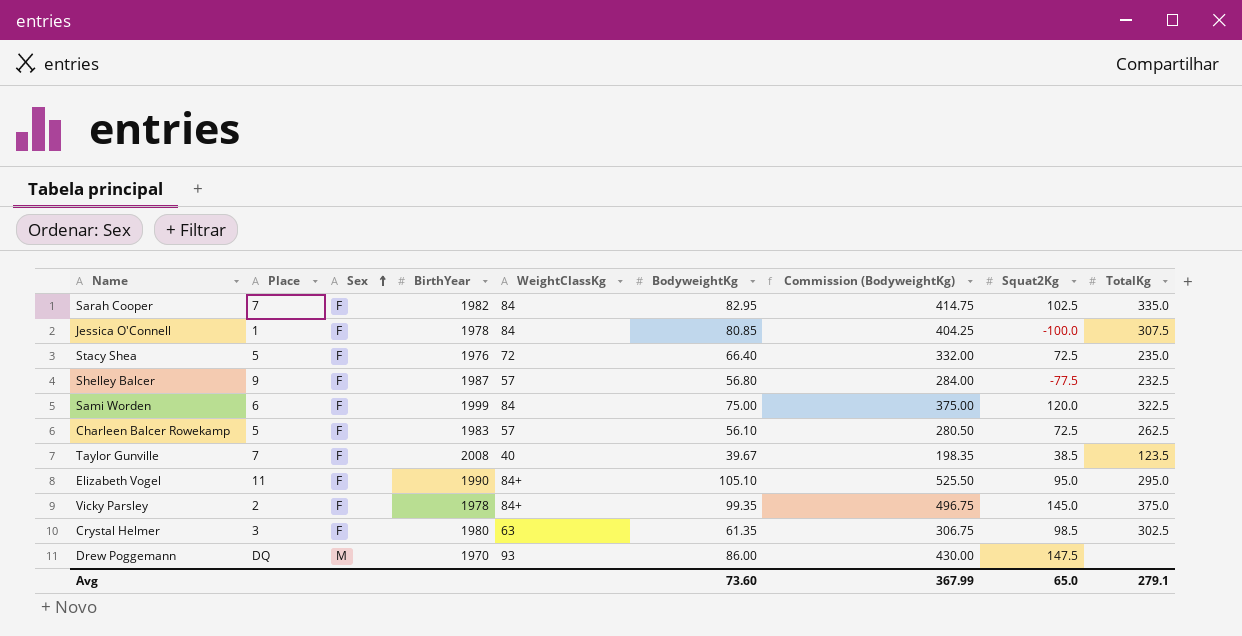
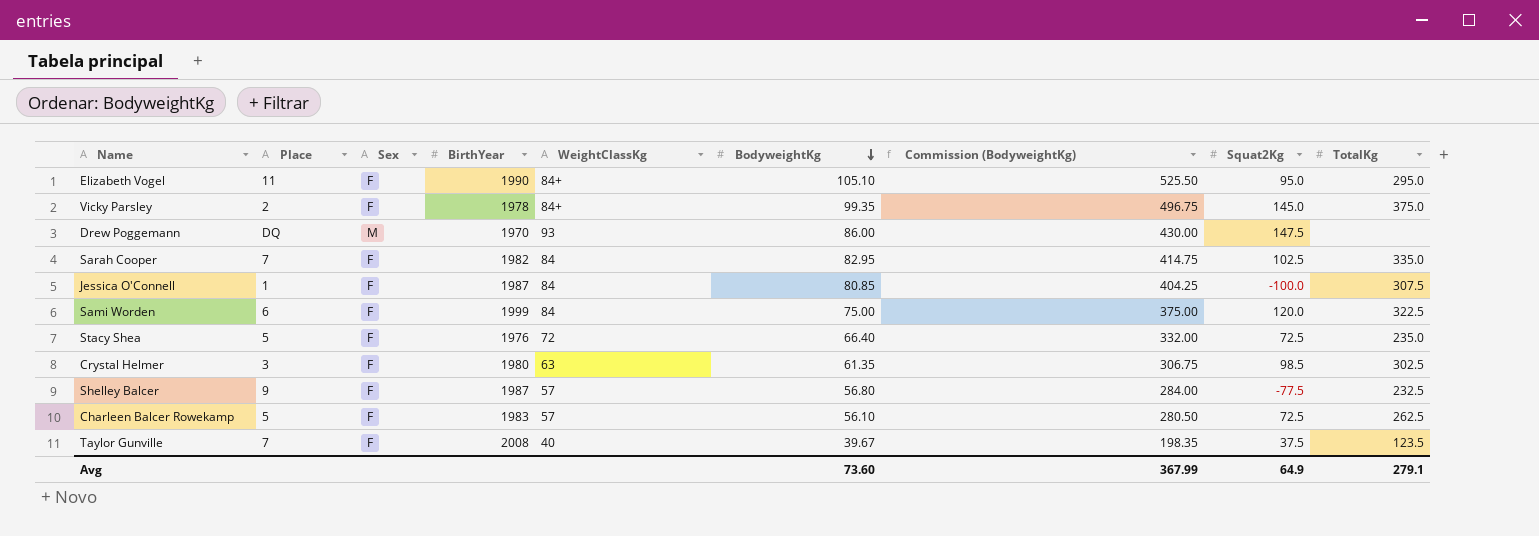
row order: Sex ascending -> BodyweightKg descending
Jessica O'Connell | BirthYear: 1978 -> 1987
Taylor Gunville | Squat2Kg: 38.5 -> 37.5
Avg | Squat2Kg: 65.0 -> 64.9

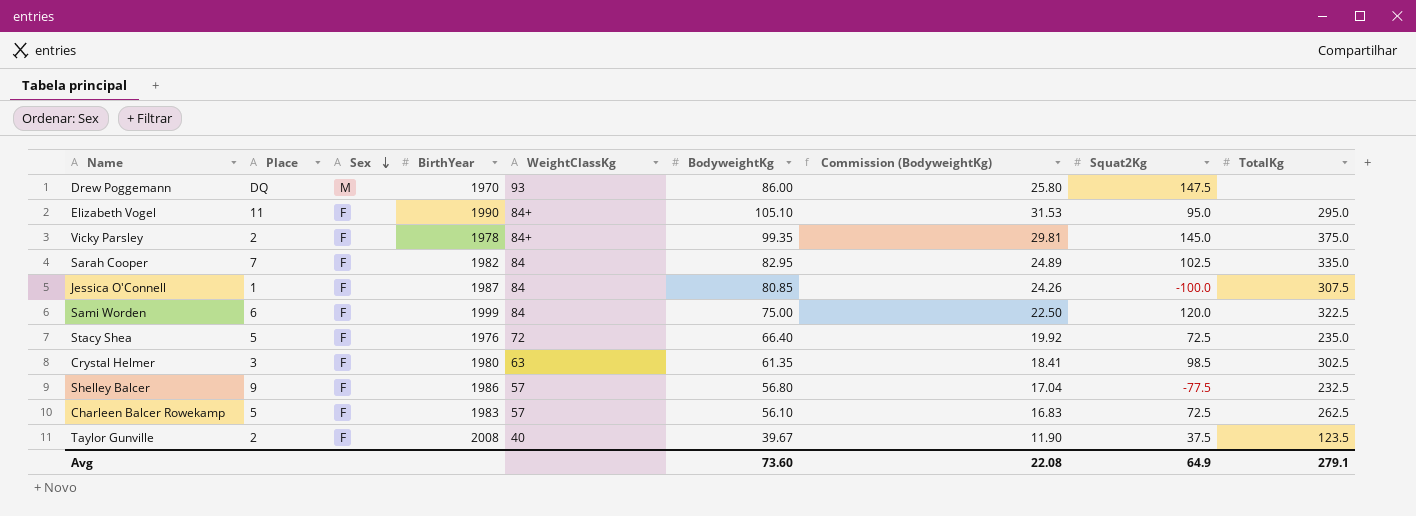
row order: BodyweightKg descending -> Sex descending
column Commission (BodyweightKg) | formula: [BodyweightKg] * 5 -> [BodyweightKg] * 0.3
Shelley Balcer | BirthYear: 1987 -> 1986
Taylor Gunville | Place: 7 -> 2
Avg | Commission (BodyweightKg): 367.99 -> 22.08

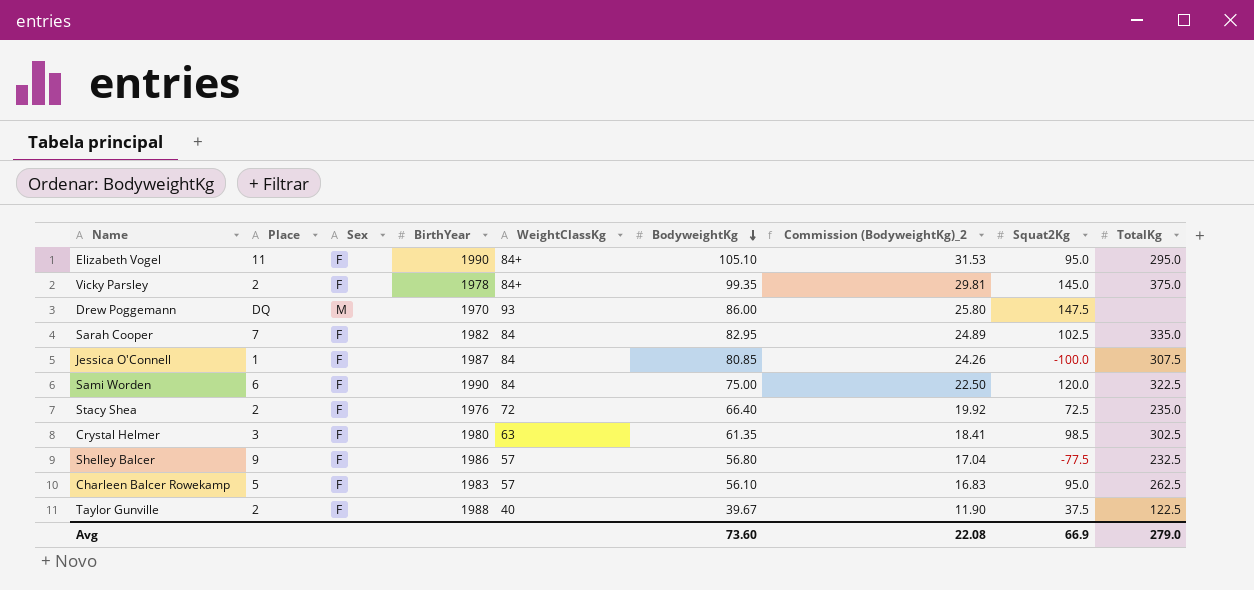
row order: Sex descending -> BodyweightKg descending
column name: Commission (BodyweightKg) -> Commission (BodyweightKg)_2
Sami Worden | BirthYear: 1999 -> 1990
Stacy Shea | Place: 5 -> 2
Charleen Balcer Rowekamp | Squat2Kg: 72.5 -> 95.0
Taylor Gunville | BirthYear: 2008 -> 1988
Taylor Gunville | TotalKg: 123.5 -> 122.5
Avg | Squat2Kg: 64.9 -> 66.9
Avg | TotalKg: 279.1 -> 279.0

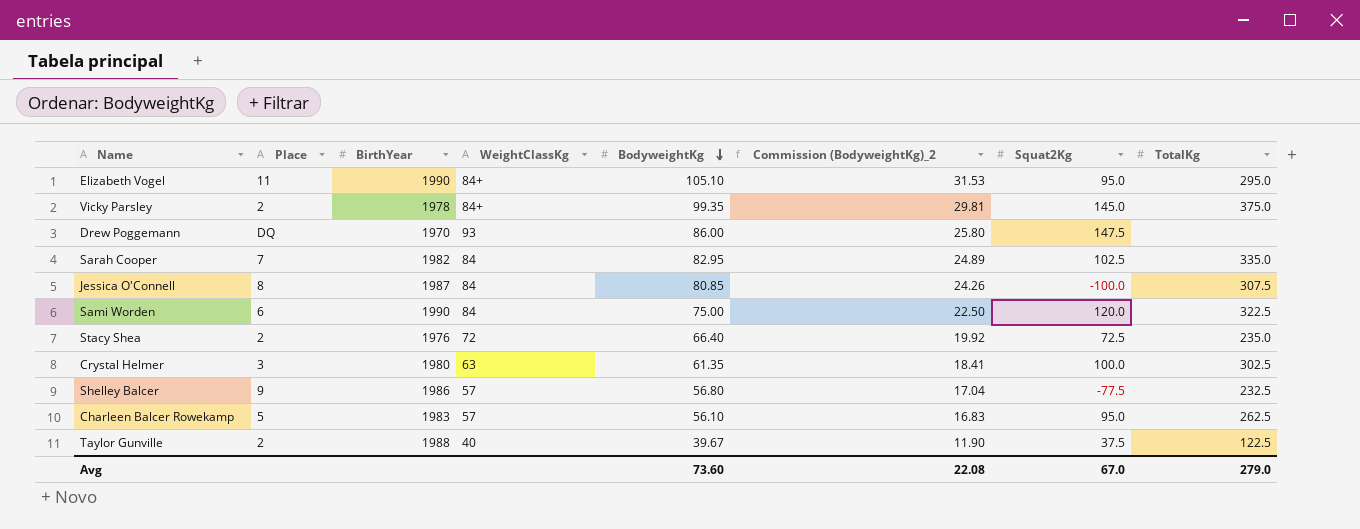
column Sex | position: 3 -> none
Jessica O'Connell | Place: 1 -> 8
Crystal Helmer | Squat2Kg: 98.5 -> 100.0
Avg | Squat2Kg: 66.9 -> 67.0

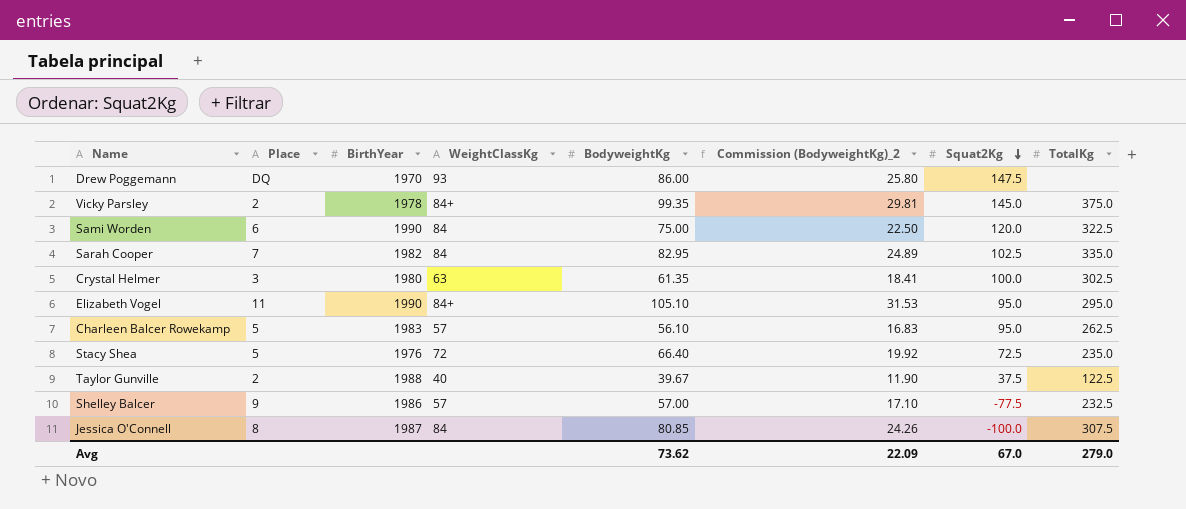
row order: BodyweightKg descending -> Squat2Kg descending
Stacy Shea | Place: 2 -> 5
Shelley Balcer | BodyweightKg: 56.80 -> 57.00
Shelley Balcer | Commission (BodyweightKg)_2: 17.04 -> 17.10
Avg | BodyweightKg: 73.60 -> 73.62
Avg | Commission (BodyweightKg)_2: 22.08 -> 22.09

